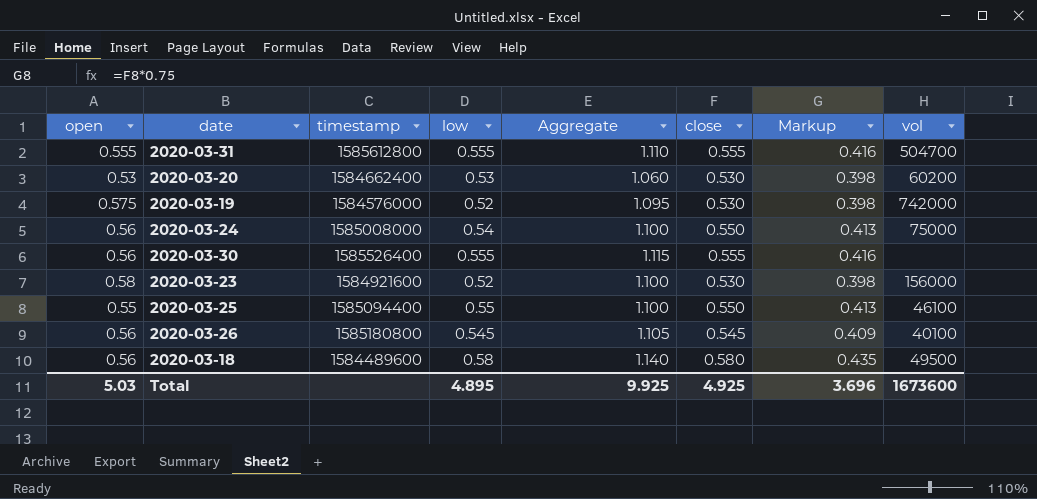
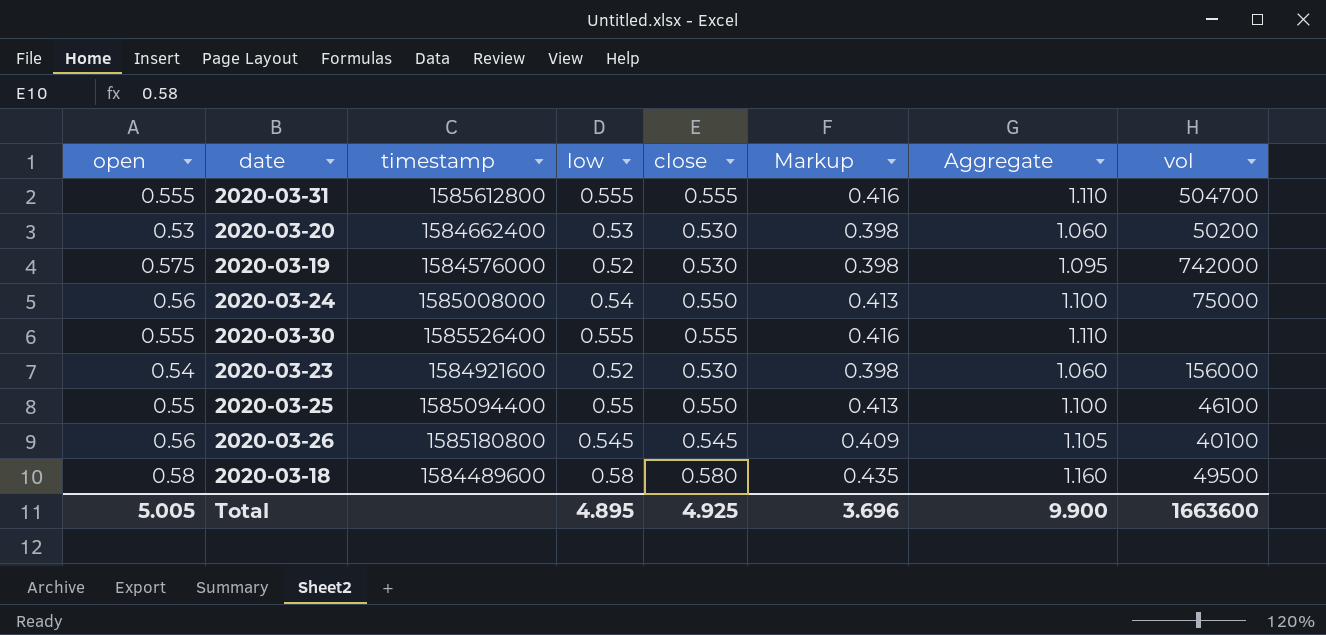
column Aggregate | position: 5 -> 7
2020-03-20 | vol: 60200 -> 50200
2020-03-30 | open: 0.56 -> 0.555
2020-03-30 | Aggregate: 1.115 -> 1.110
2020-03-23 | open: 0.58 -> 0.54
2020-03-23 | Aggregate: 1.100 -> 1.060
2020-03-18 | open: 0.56 -> 0.58
2020-03-18 | Aggregate: 1.140 -> 1.160
Total | open: 5.03 -> 5.005
Total | Aggregate: 9.925 -> 9.900
Total | vol: 1673600 -> 1663600

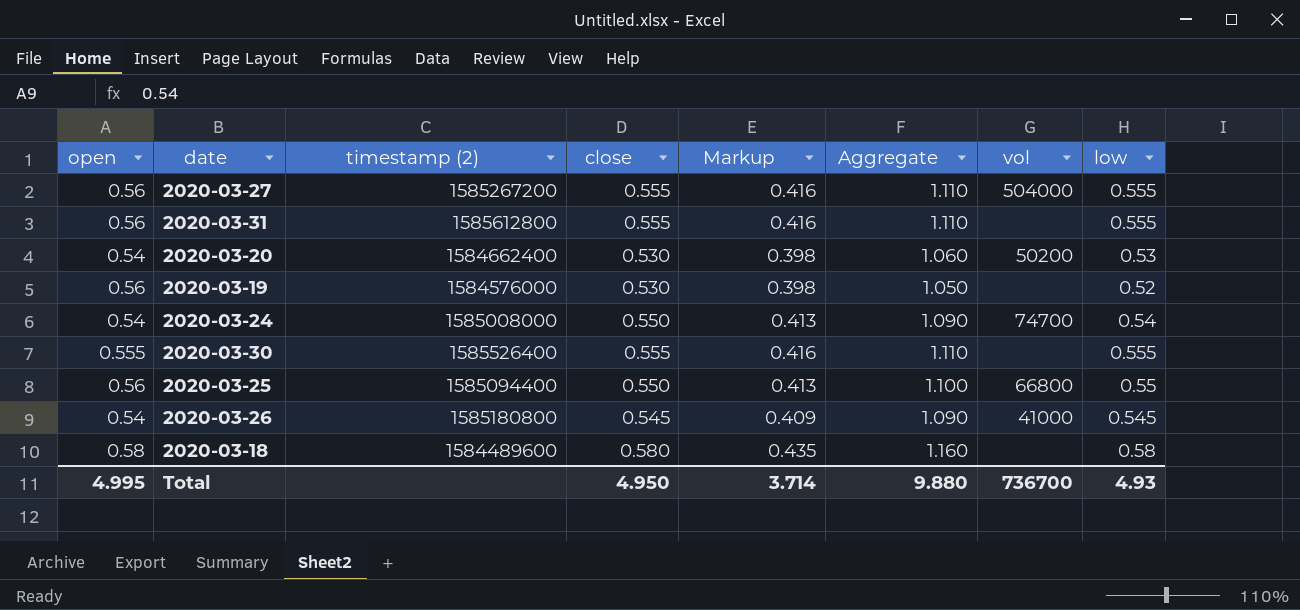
column name: timestamp -> timestamp (2)
column Aggregate | formula: [open] + [low] -> [close] + [low]
column low | position: 4 -> 8
row 2020-03-23: 0.54 | 1584921600 | 0.52 | 0.530 | 0.398 | 1.060 | 156000 -> none
row 2020-03-27: none -> 0.56 | 1585267200 | 0.555 | 0.416 | 1.110 | 504000 | 0.555
2020-03-31 | open: 0.555 -> 0.56
2020-03-31 | vol: 504700 -> none
2020-03-20 | open: 0.53 -> 0.54
2020-03-19 | open: 0.575 -> 0.56
2020-03-19 | vol: 742000 -> none
2020-03-24 | open: 0.56 -> 0.54
2020-03-24 | vol: 75000 -> 74700
2020-03-25 | open: 0.55 -> 0.56
2020-03-25 | vol: 46100 -> 66800
2020-03-26 | open: 0.56 -> 0.54
2020-03-26 | vol: 40100 -> 41000
2020-03-18 | vol: 49500 -> none
Total | open: 5.005 -> 4.995
Total | close: 4.925 -> 4.950
Total | Markup: 3.696 -> 3.714
Total | Aggregate: 9.900 -> 9.880
Total | vol: 1663600 -> 736700
Total | low: 4.895 -> 4.93

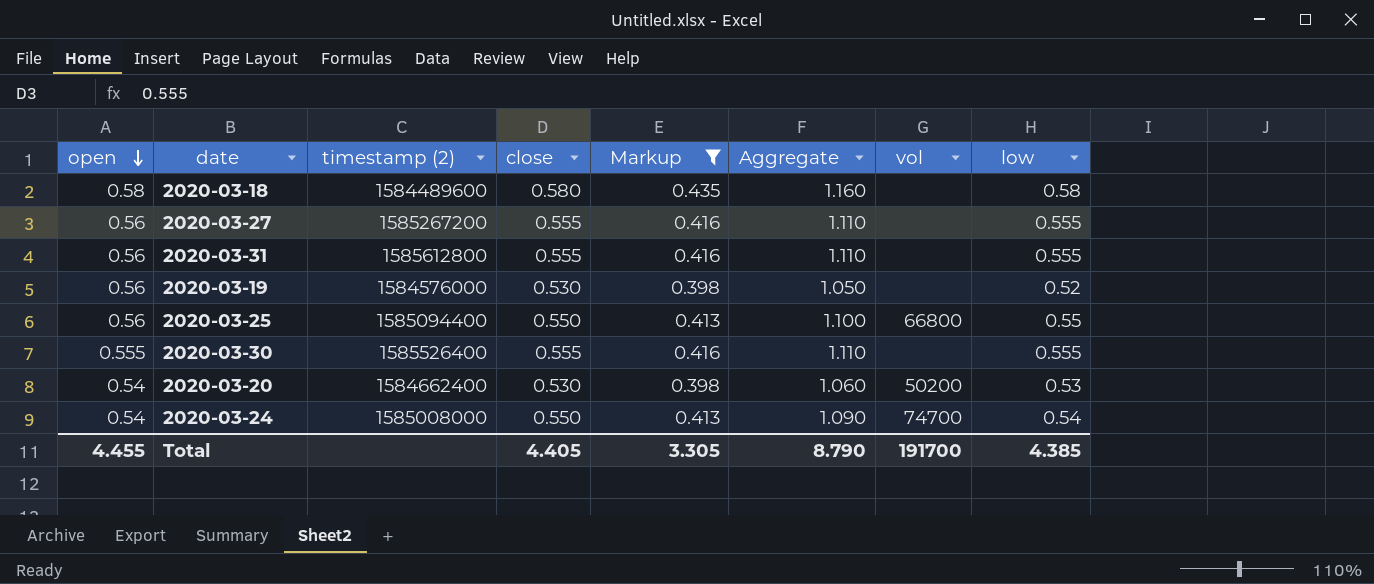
filter: none -> Markup != 0.409
row order: none -> open descending
2020-03-27 | vol: 504000 -> none
Total | open: 4.995 -> 4.455
Total | close: 4.950 -> 4.405
Total | Markup: 3.714 -> 3.305
Total | Aggregate: 9.880 -> 8.790
Total | vol: 736700 -> 191700
Total | low: 4.93 -> 4.385

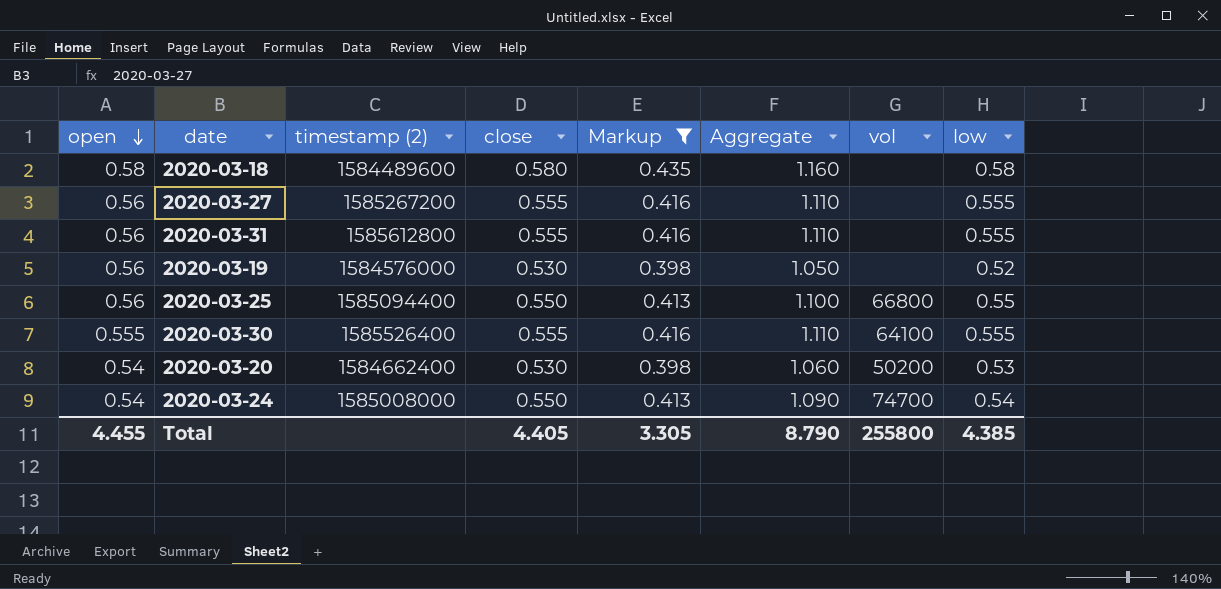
2020-03-30 | vol: none -> 64100
Total | vol: 191700 -> 255800

